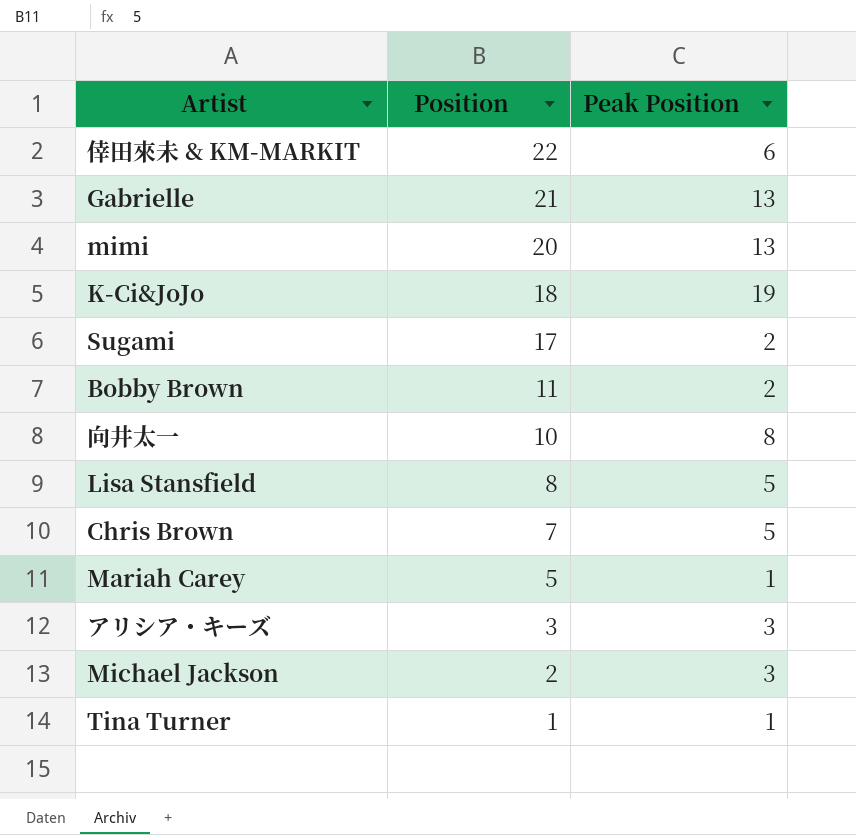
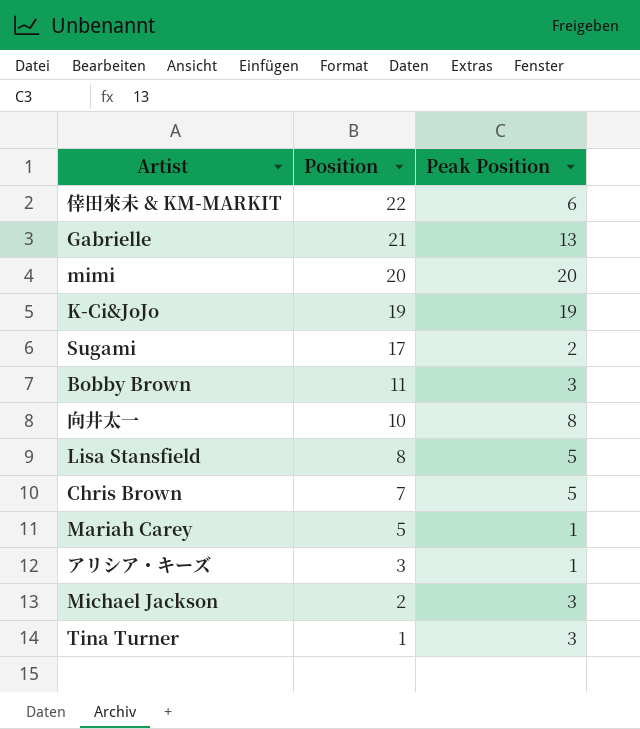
mimi | Peak Position: 13 -> 20
K-Ci&JoJo | Position: 18 -> 19
Bobby Brown | Peak Position: 2 -> 3
アリシア・キーズ | Peak Position: 3 -> 1
Tina Turner | Peak Position: 1 -> 3

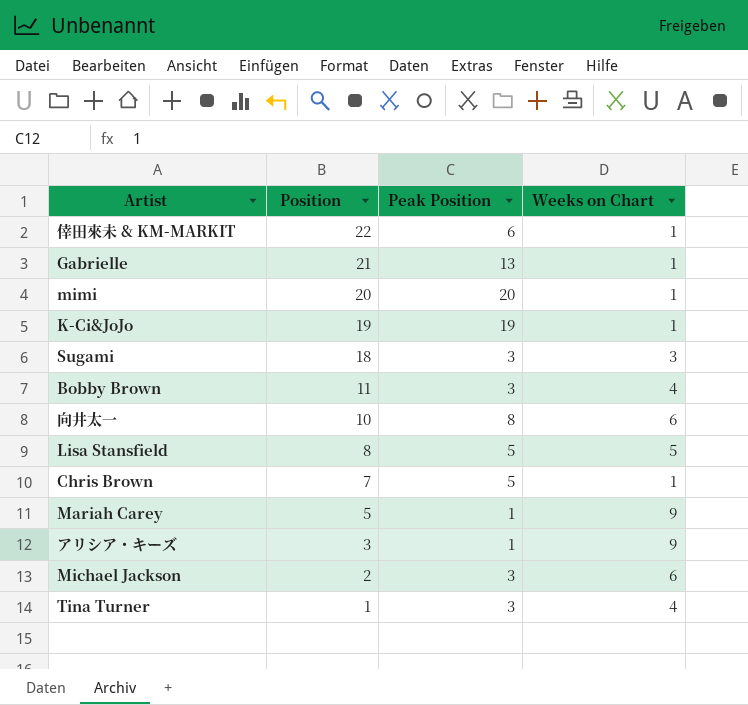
column Weeks on Chart | position: none -> 4
Sugami | Position: 17 -> 18
Sugami | Peak Position: 2 -> 3

